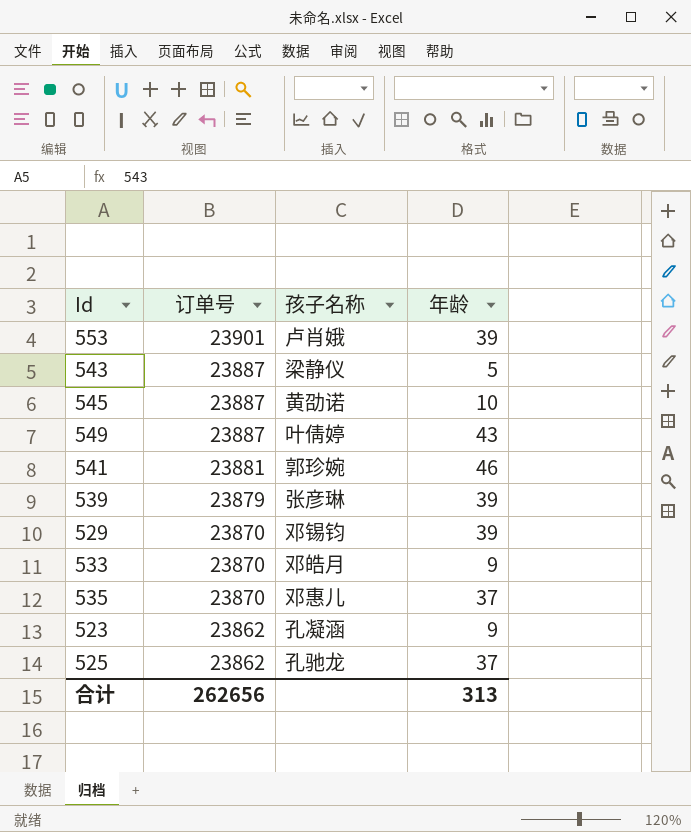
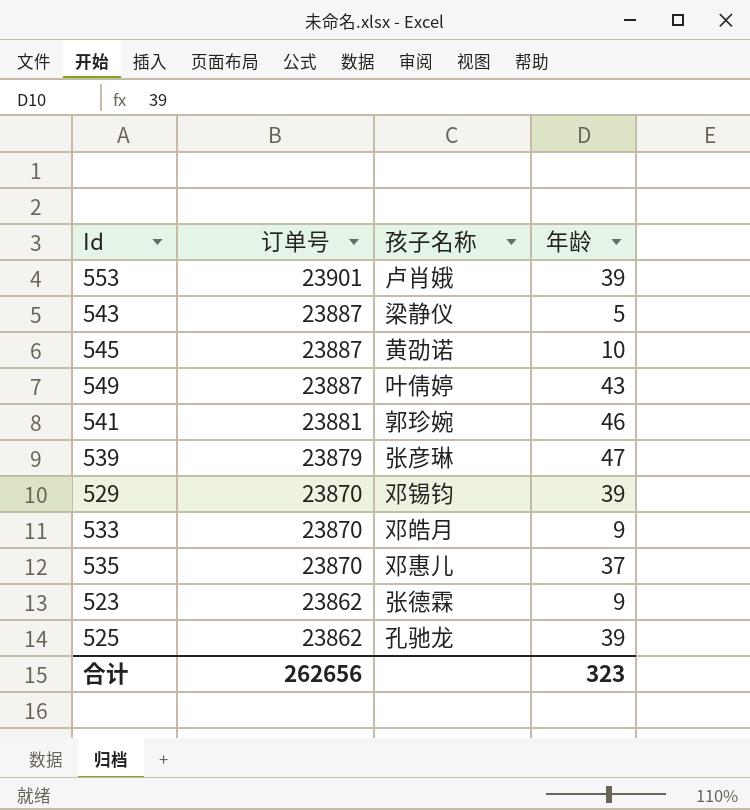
539 | 年龄: 39 -> 47
523 | 孩子名称: 孔凝涵 -> 张德霖
525 | 年龄: 37 -> 39
合计 | 年龄: 313 -> 323

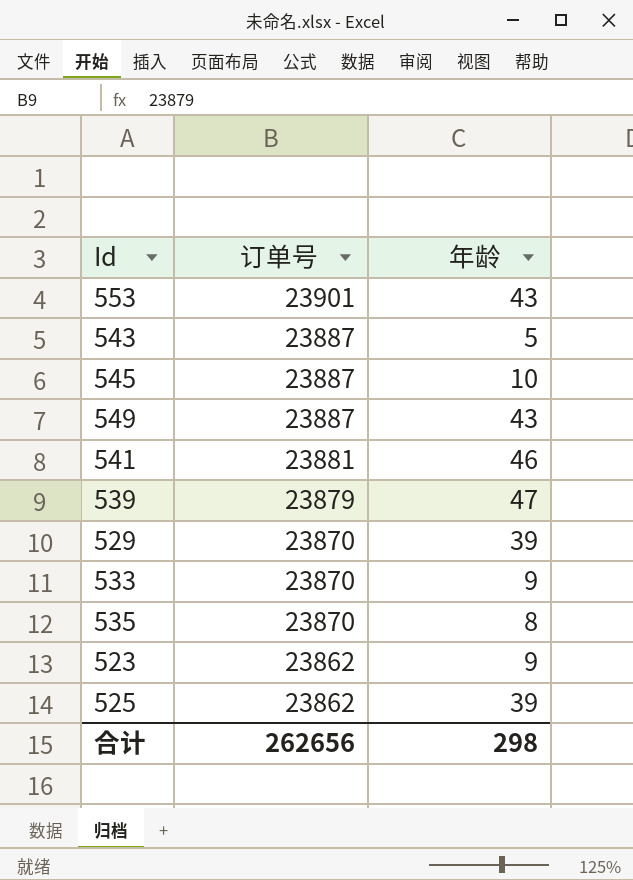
column 孩子名称 | position: 3 -> none
553 | 年龄: 39 -> 43
535 | 年龄: 37 -> 8
合计 | 年龄: 323 -> 298

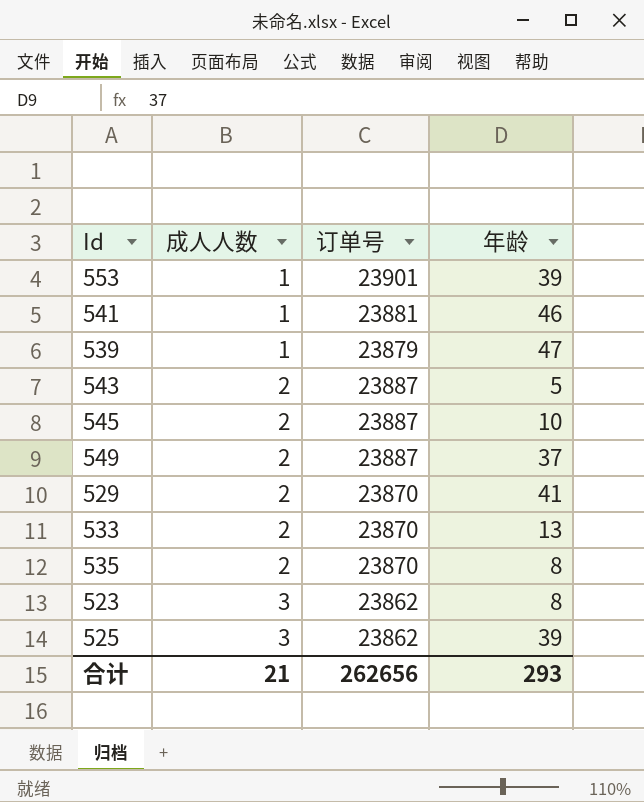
row order: 订单号 descending -> 成人人数 ascending
column 成人人数 | position: none -> 2
553 | 年龄: 43 -> 39
549 | 年龄: 43 -> 37
529 | 年龄: 39 -> 41
533 | 年龄: 9 -> 13
523 | 年龄: 9 -> 8
合计 | 年龄: 298 -> 293

